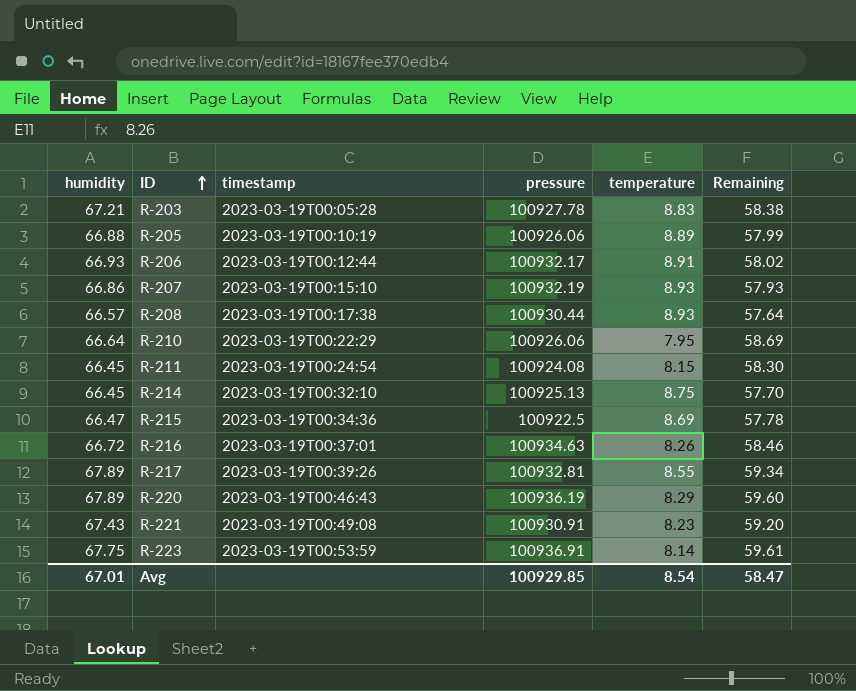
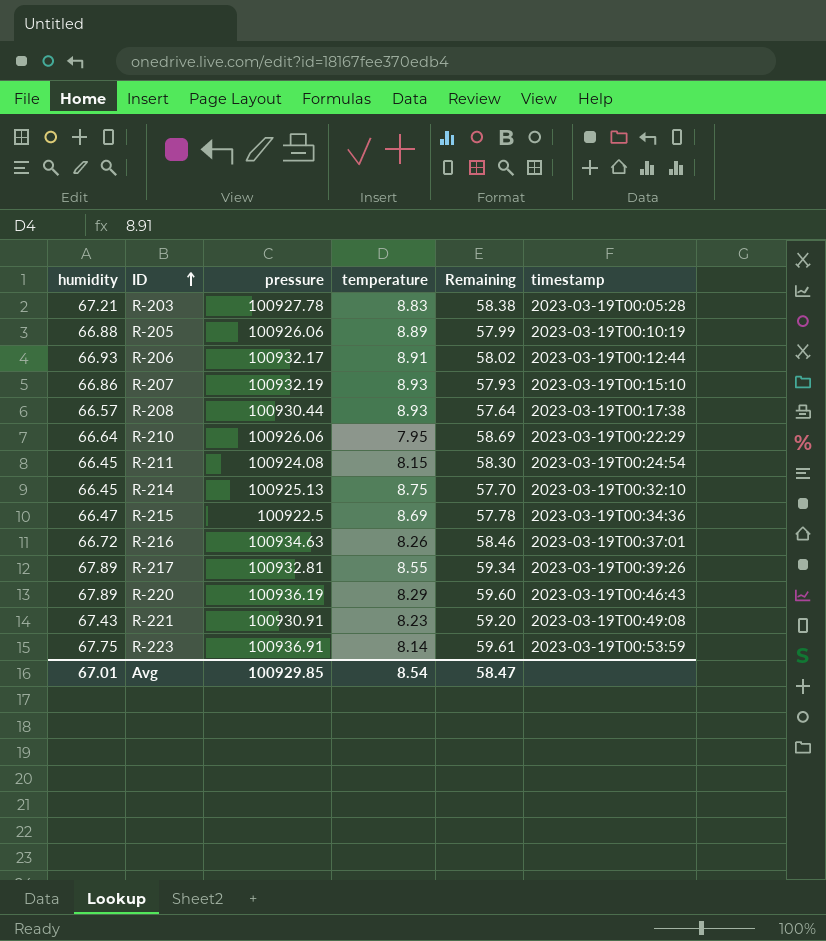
column timestamp | position: 3 -> 6

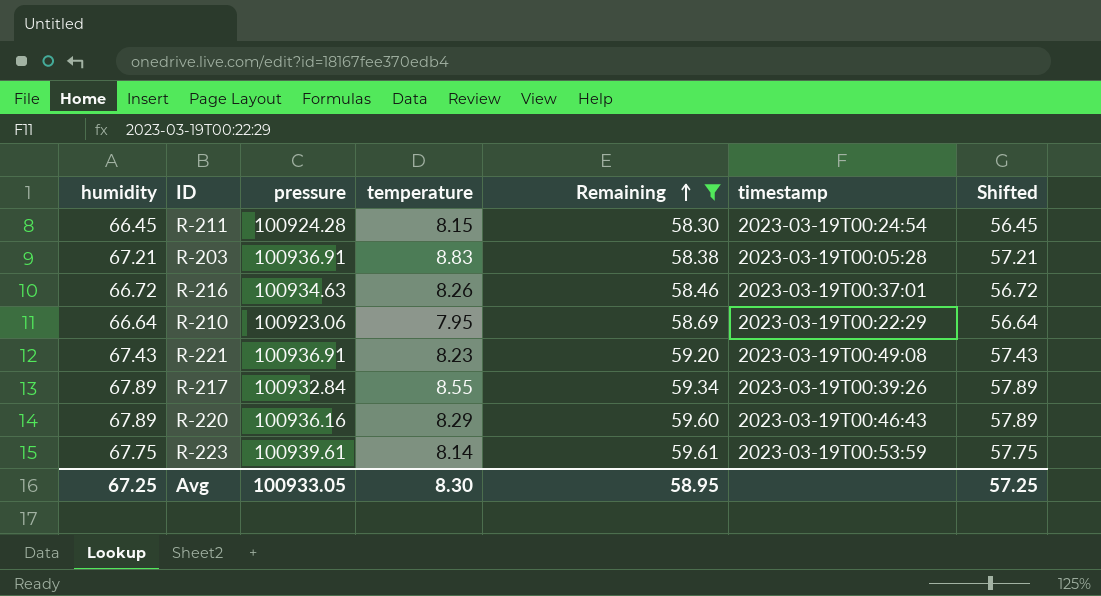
filter: none -> Remaining >= 58.30
row order: ID ascending -> Remaining ascending
column Shifted | formula: none -> [humidity] - 10
R-211 | pressure: 100924.08 -> 100924.28
R-203 | pressure: 100927.78 -> 100936.91
R-210 | pressure: 100926.06 -> 100923.06
R-221 | pressure: 100930.91 -> 100936.91
R-217 | pressure: 100932.81 -> 100932.84
R-220 | pressure: 100936.19 -> 100936.16
R-223 | pressure: 100936.91 -> 100939.61
Avg | humidity: 67.01 -> 67.25
Avg | pressure: 100929.85 -> 100933.05
Avg | temperature: 8.54 -> 8.30
Avg | Remaining: 58.47 -> 58.95

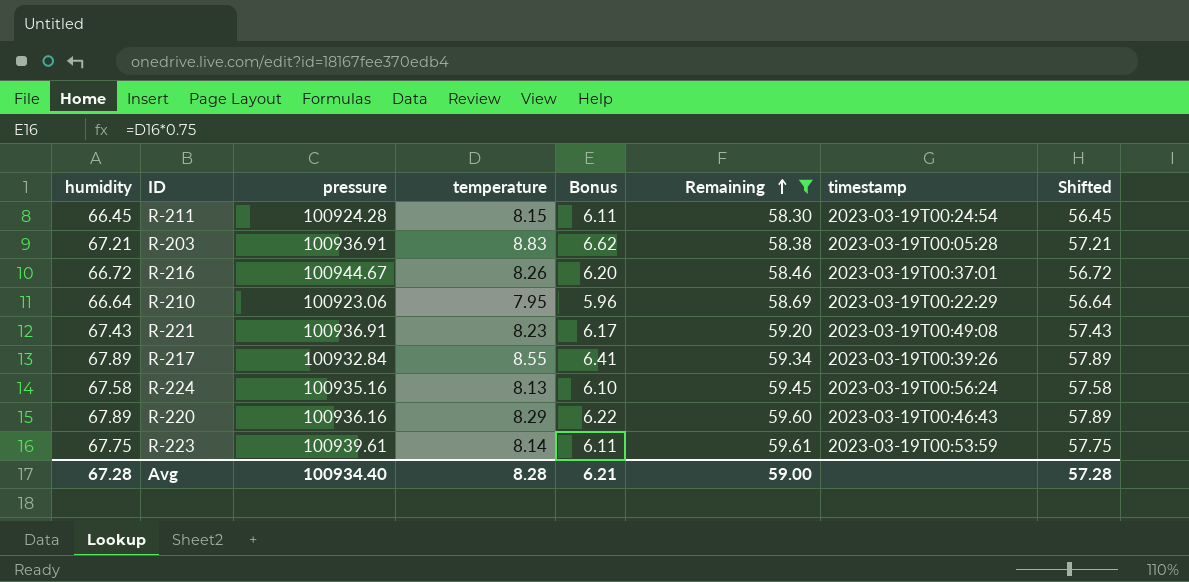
column Bonus | formula: none -> [temperature] * 0.75
R-216 | pressure: 100934.63 -> 100944.67
row R-224: none -> 67.58 | 100935.16 | 8.13 | 6.10 | 59.45 | 2023-03-19T00:56:24 | 57.58
Avg | humidity: 67.25 -> 67.28
Avg | pressure: 100933.05 -> 100934.40
Avg | temperature: 8.30 -> 8.28
Avg | Remaining: 58.95 -> 59.00
Avg | Shifted: 57.25 -> 57.28

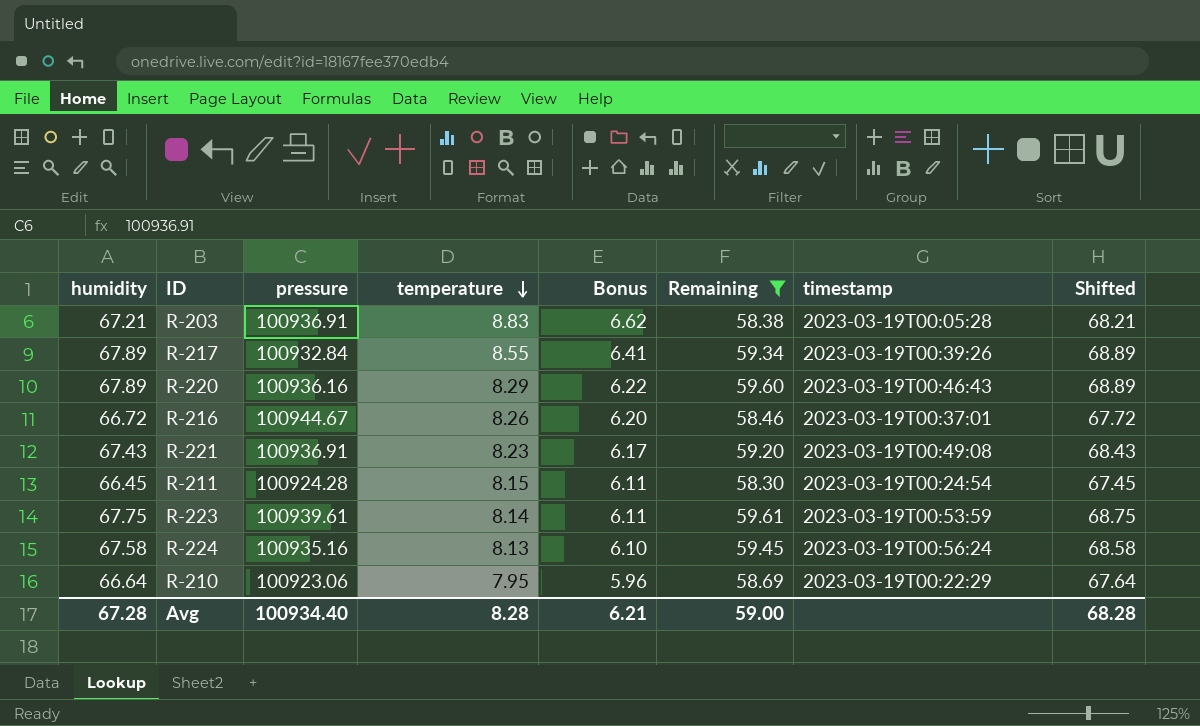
row order: Remaining ascending -> temperature descending
column Shifted | formula: [humidity] - 10 -> [humidity] + 1
Avg | Shifted: 57.28 -> 68.28

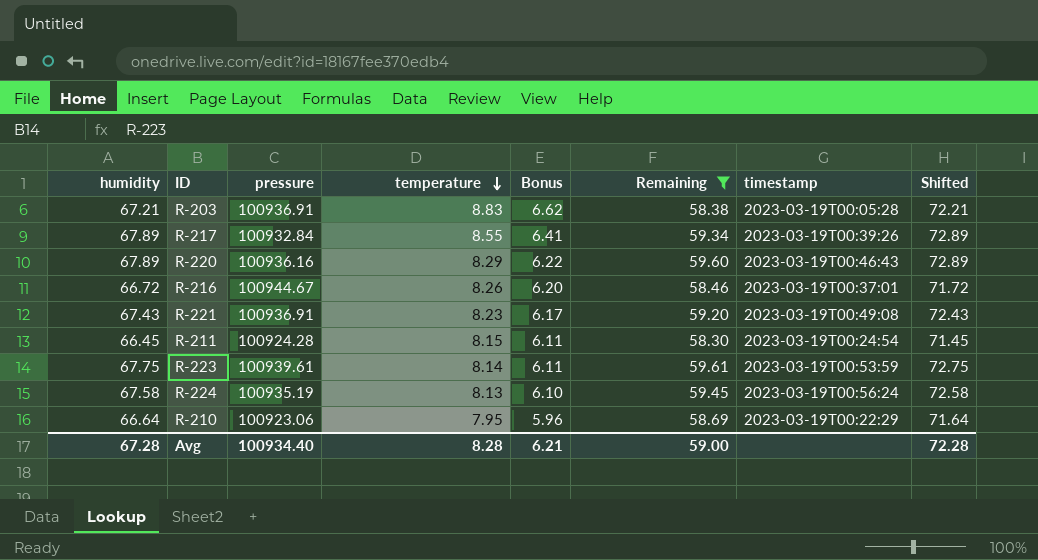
column Shifted | formula: [humidity] + 1 -> [humidity] + 5
R-224 | pressure: 100935.16 -> 100935.19
Avg | Shifted: 68.28 -> 72.28

